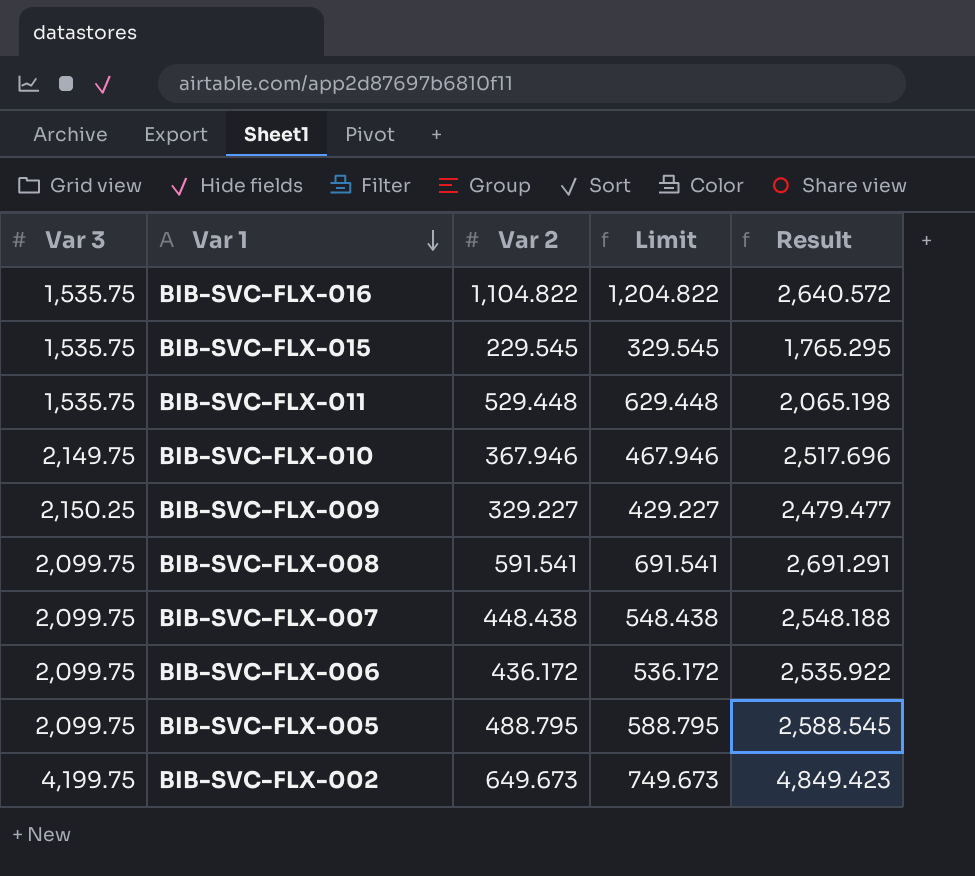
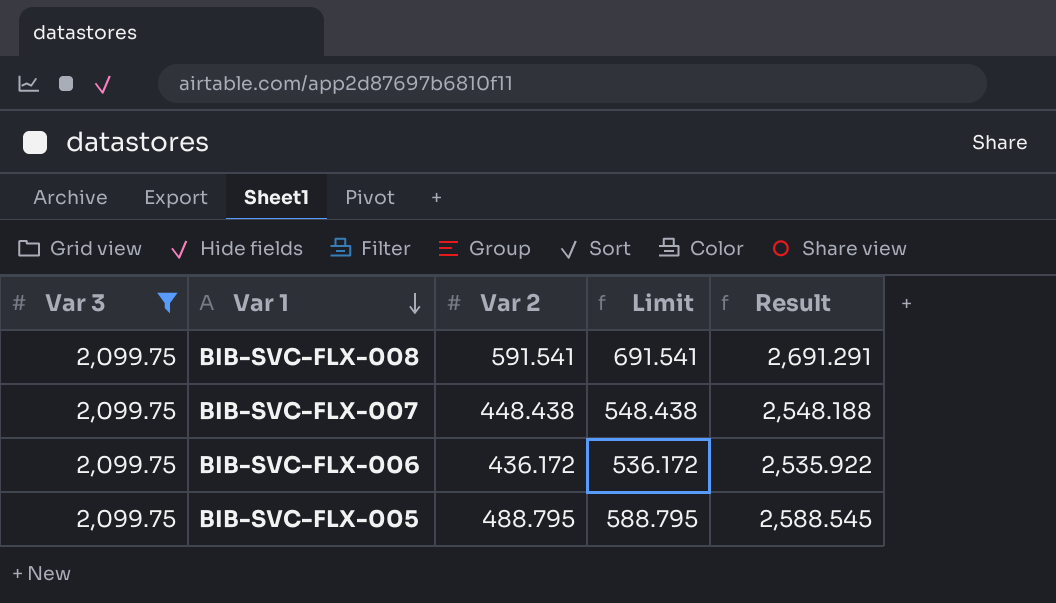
filter: none -> Var 3 = 2,099.75

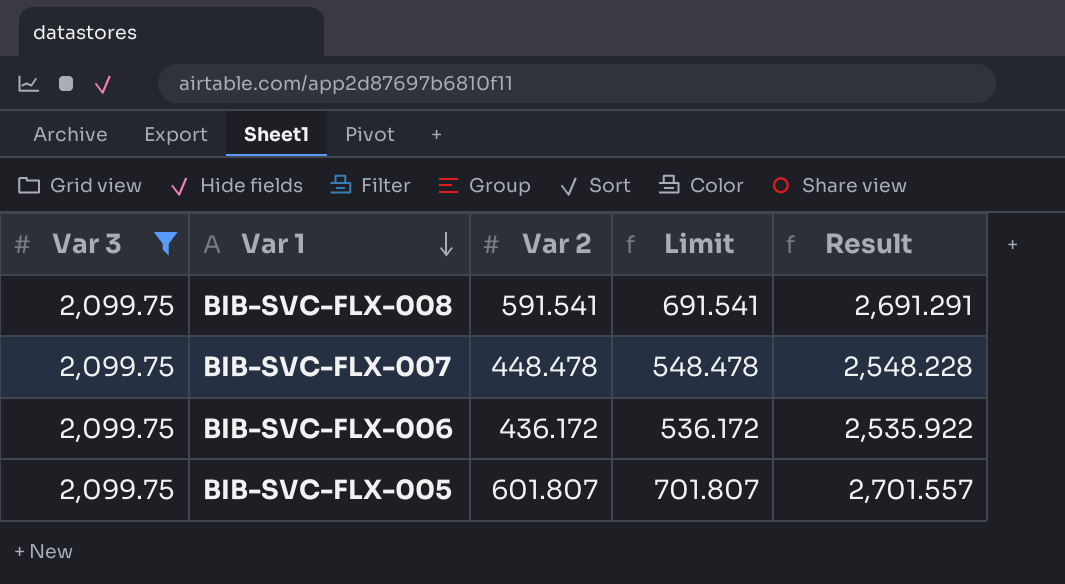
BIB-SVC-FLX-007 | Var 2: 448.438 -> 448.478
BIB-SVC-FLX-007 | Limit: 548.438 -> 548.478
BIB-SVC-FLX-007 | Result: 2,548.188 -> 2,548.228
BIB-SVC-FLX-005 | Var 2: 488.795 -> 601.807
BIB-SVC-FLX-005 | Limit: 588.795 -> 701.807
BIB-SVC-FLX-005 | Result: 2,588.545 -> 2,701.557

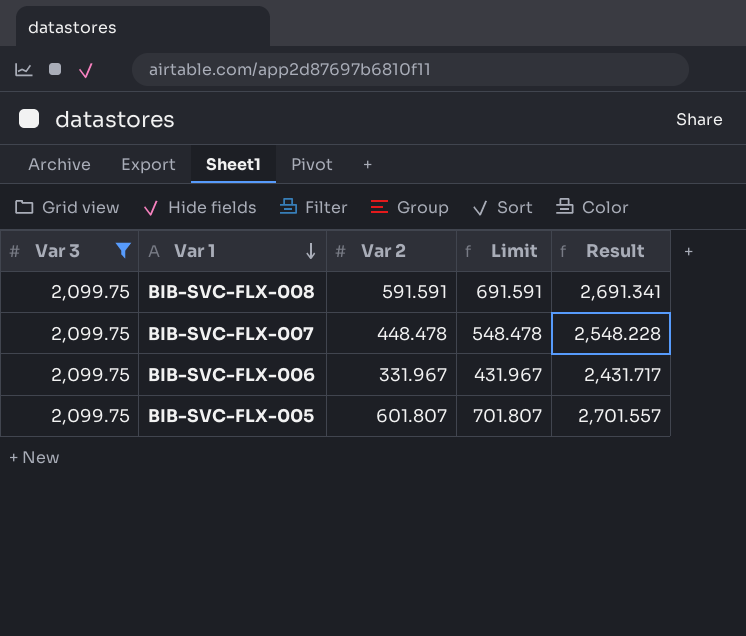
BIB-SVC-FLX-008 | Var 2: 591.541 -> 591.591
BIB-SVC-FLX-008 | Limit: 691.541 -> 691.591
BIB-SVC-FLX-008 | Result: 2,691.291 -> 2,691.341
BIB-SVC-FLX-006 | Var 2: 436.172 -> 331.967
BIB-SVC-FLX-006 | Limit: 536.172 -> 431.967
BIB-SVC-FLX-006 | Result: 2,535.922 -> 2,431.717

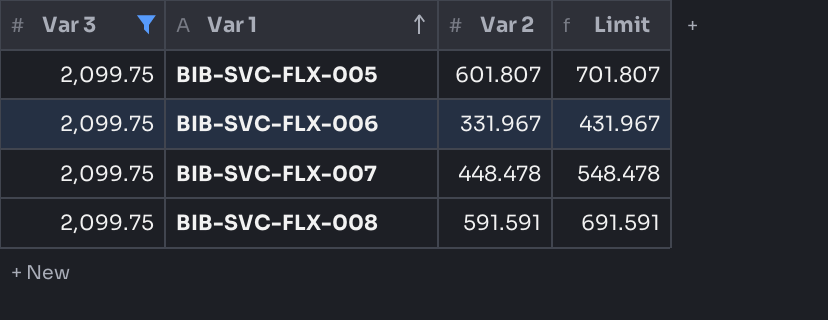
row order: Var 1 descending -> Var 1 ascending
column Result | formula: [Var 3] + [Var 2] -> none

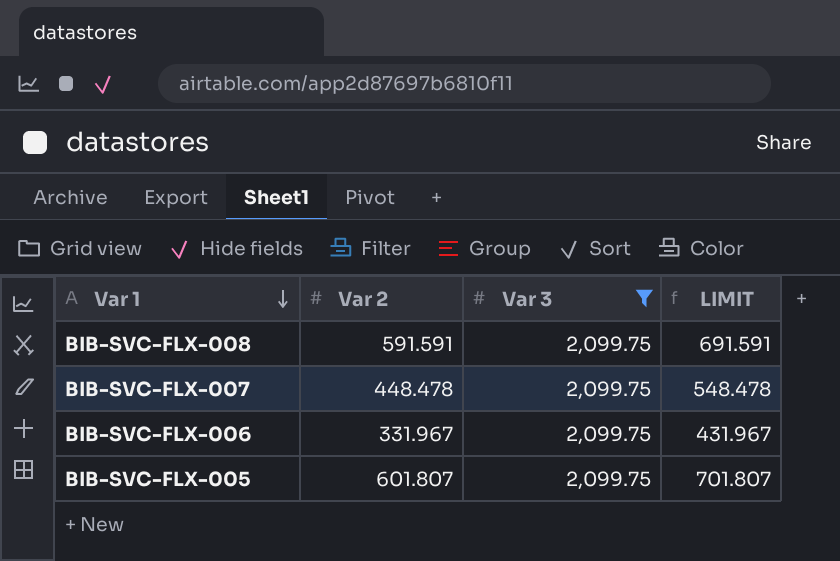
row order: Var 1 ascending -> Var 1 descending
column Var 3 | position: 1 -> 3
column name: Limit -> LIMIT

